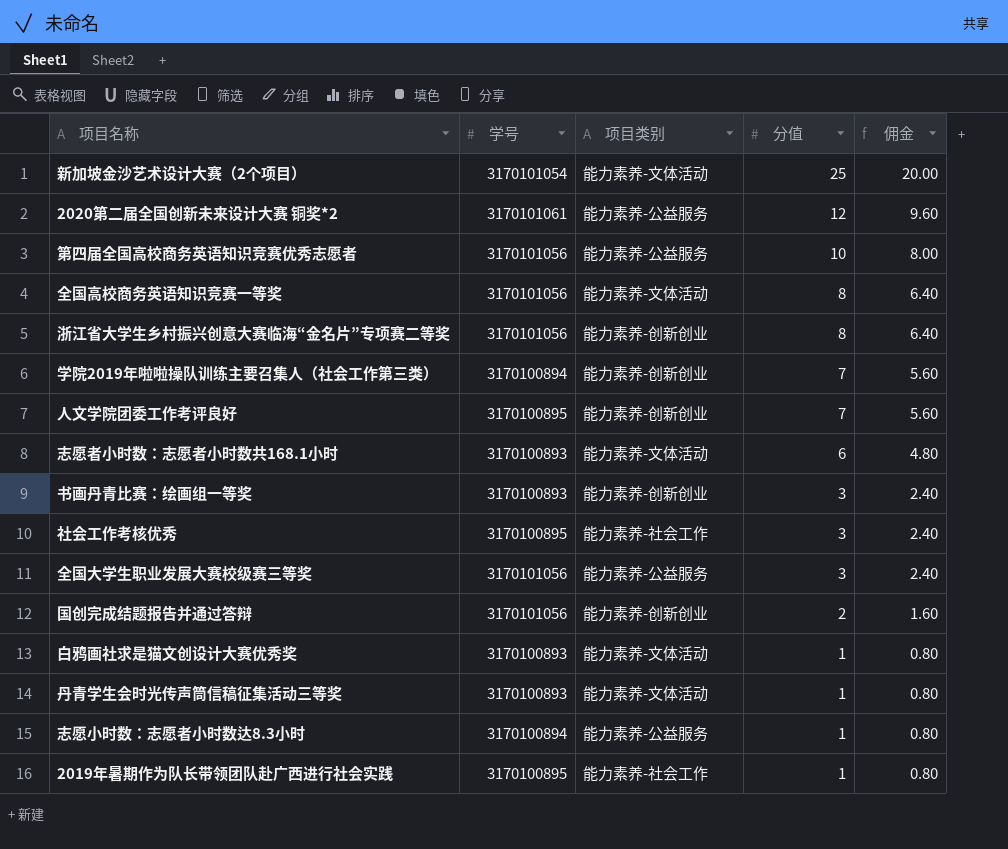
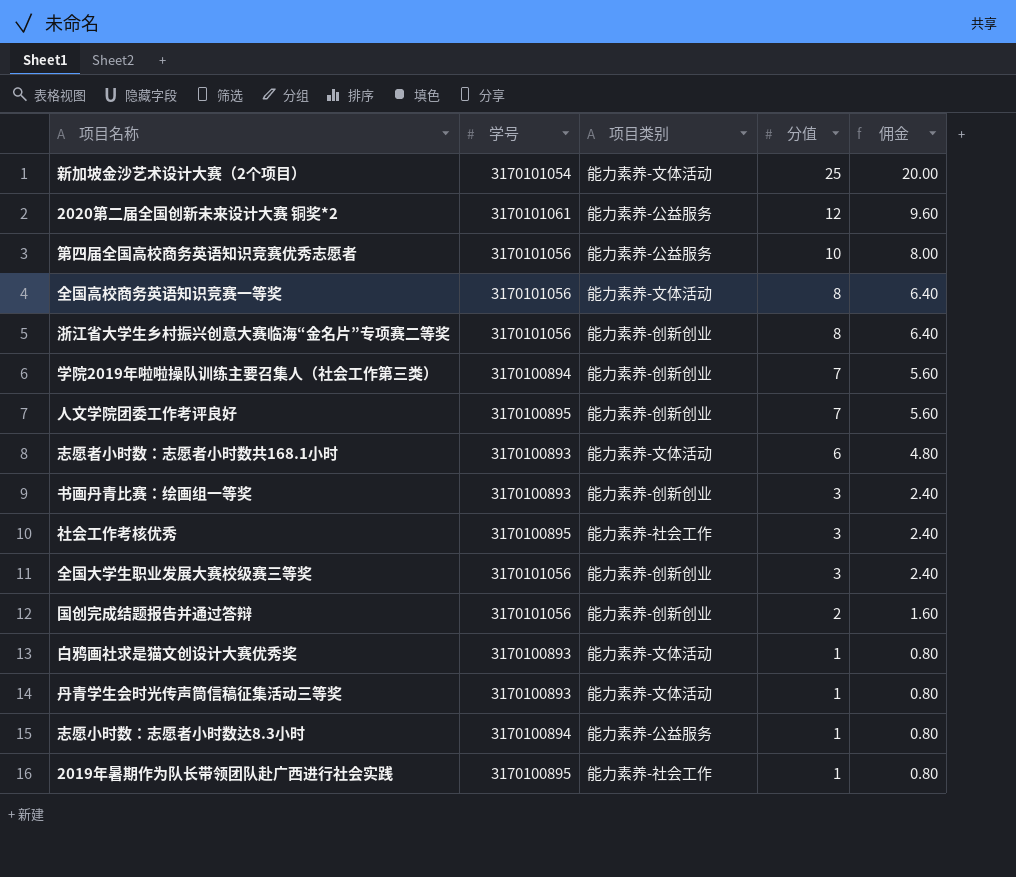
全国大学生职业发展大赛校级赛三等奖 | 项目类别: 能力素养-公益服务 -> 能力素养-创新创业

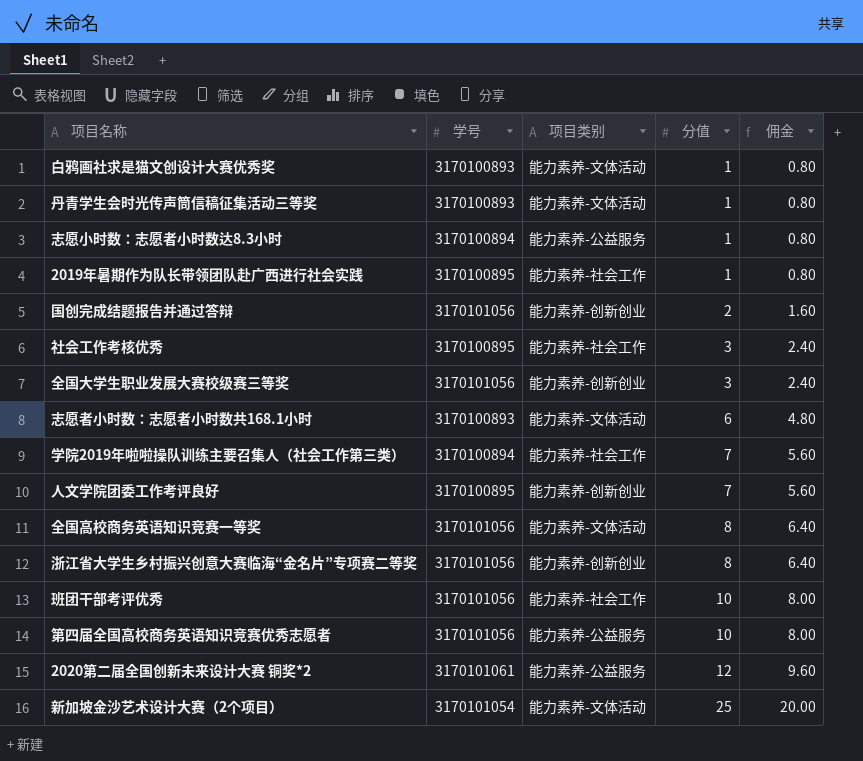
row order: 分值 descending -> 分值 ascending
row 书画丹青比赛：绘画组一等奖: 3170100893 | 能力素养-创新创业 | 3 | 2.40 -> none
学院2019年啦啦操队训练主要召集人（社会工作第三类） | 项目类别: 能力素养-创新创业 -> 能力素养-社会工作
row 班团干部考评优秀: none -> 3170101056 | 能力素养-社会工作 | 10 | 8.00

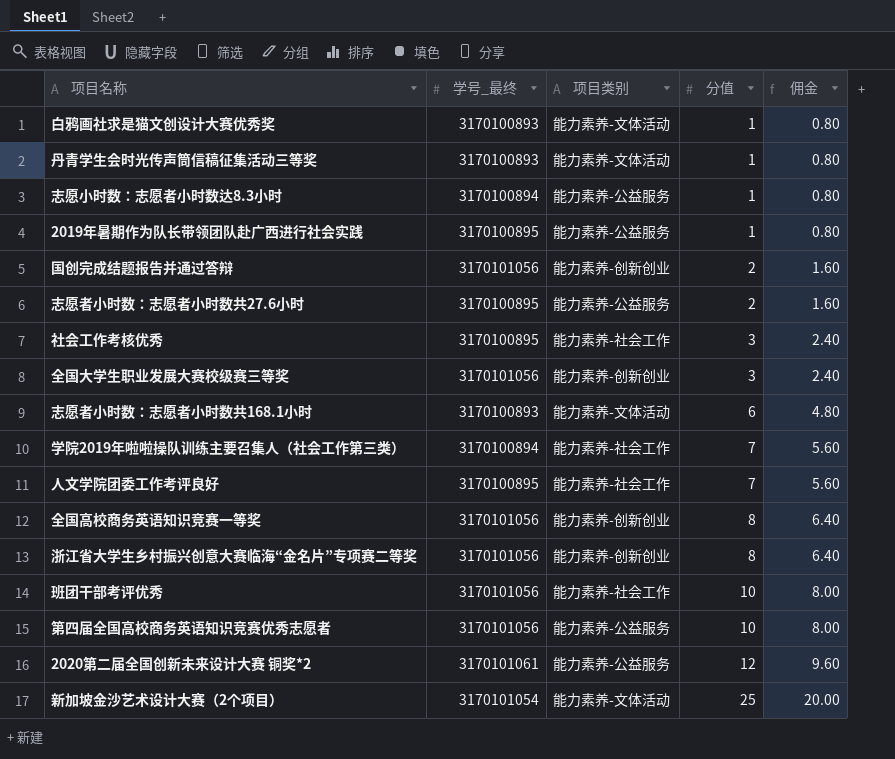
column name: 学号 -> 学号_最终
2019年暑期作为队长带领团队赴广西进行社会实践 | 项目类别: 能力素养-社会工作 -> 能力素养-公益服务
row 志愿者小时数：志愿者小时数共27.6小时: none -> 3170100895 | 能力素养-公益服务 | 2 | 1.60
人文学院团委工作考评良好 | 项目类别: 能力素养-创新创业 -> 能力素养-社会工作
全国高校商务英语知识竞赛一等奖 | 项目类别: 能力素养-文体活动 -> 能力素养-创新创业

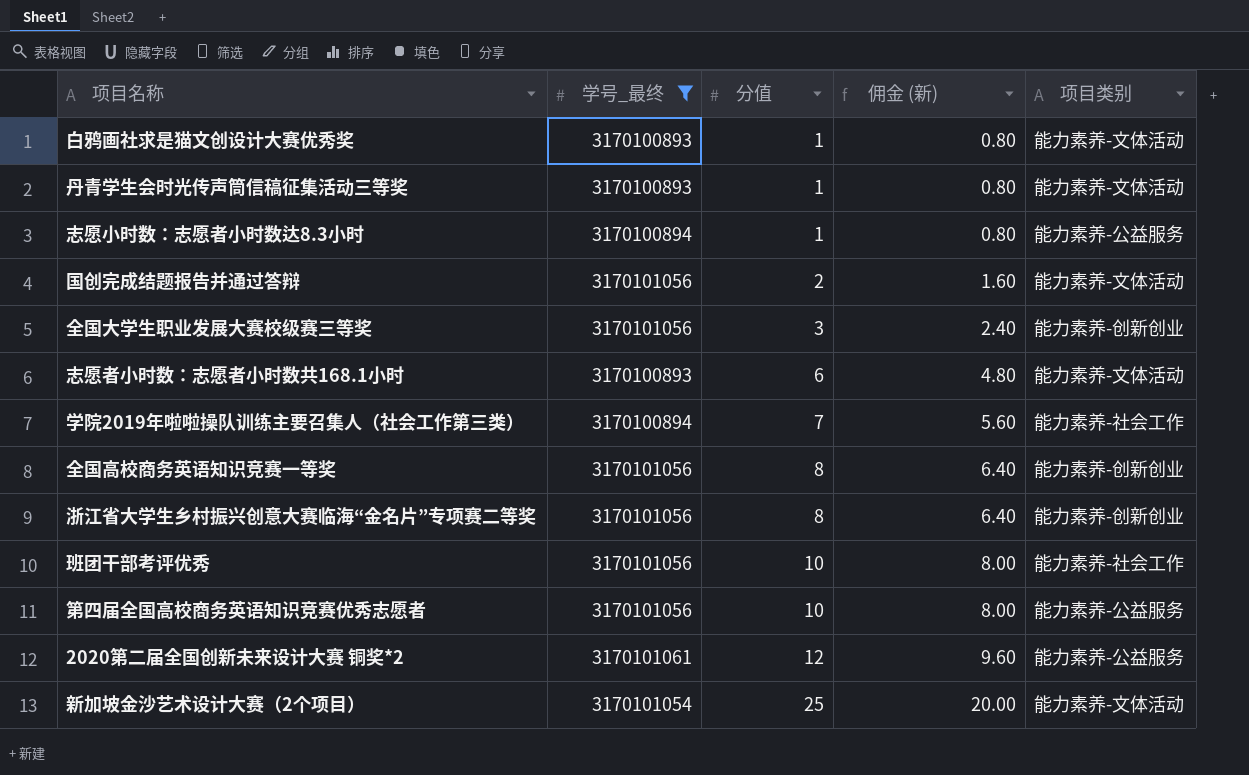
filter: none -> 学号_最终 != 3170100895
column name: 佣金 -> 佣金 (新)
column 项目类别 | position: 3 -> 5
国创完成结题报告并通过答辩 | 项目类别: 能力素养-创新创业 -> 能力素养-文体活动

